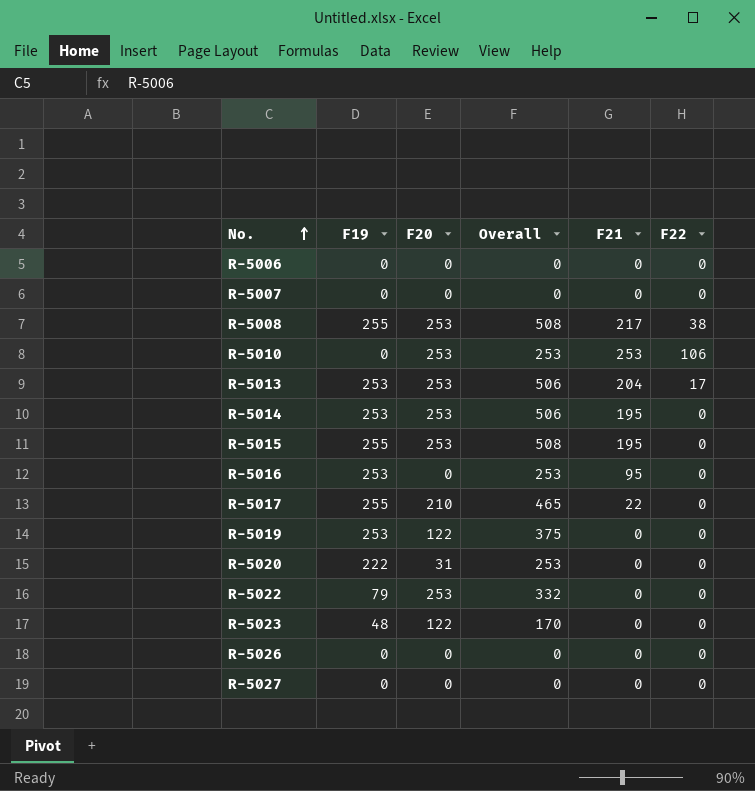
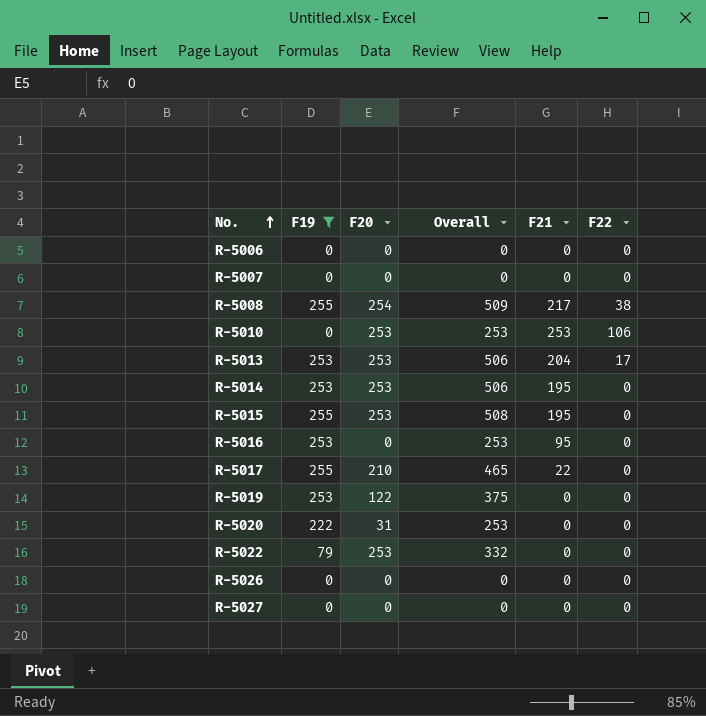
filter: none -> F19 != 48
R-5008 | F20: 253 -> 254
R-5008 | Overall: 508 -> 509

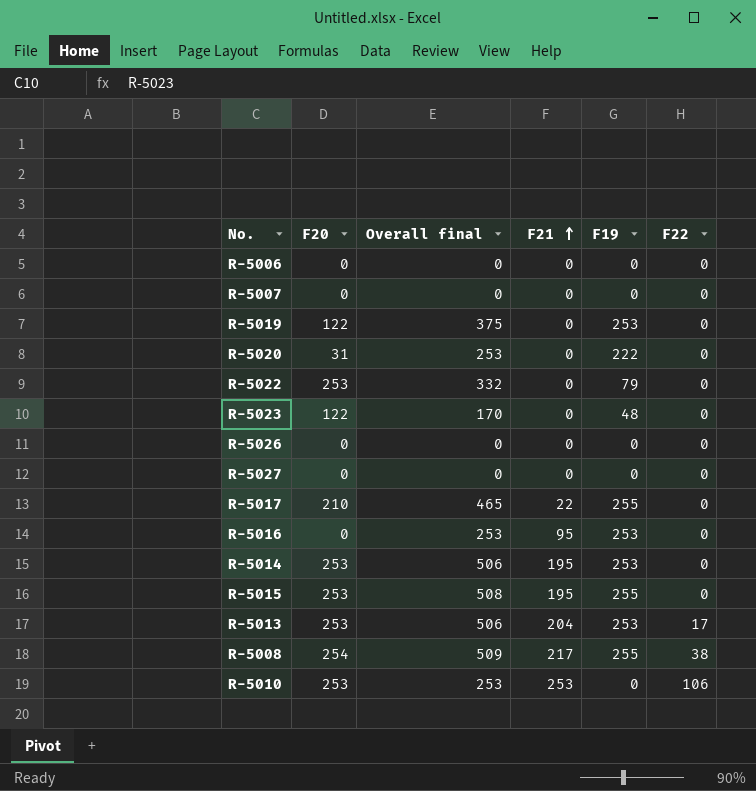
filter: F19 != 48 -> none
row order: No. ascending -> F21 ascending
column name: Overall -> Overall final
column F19 | position: 2 -> 5

